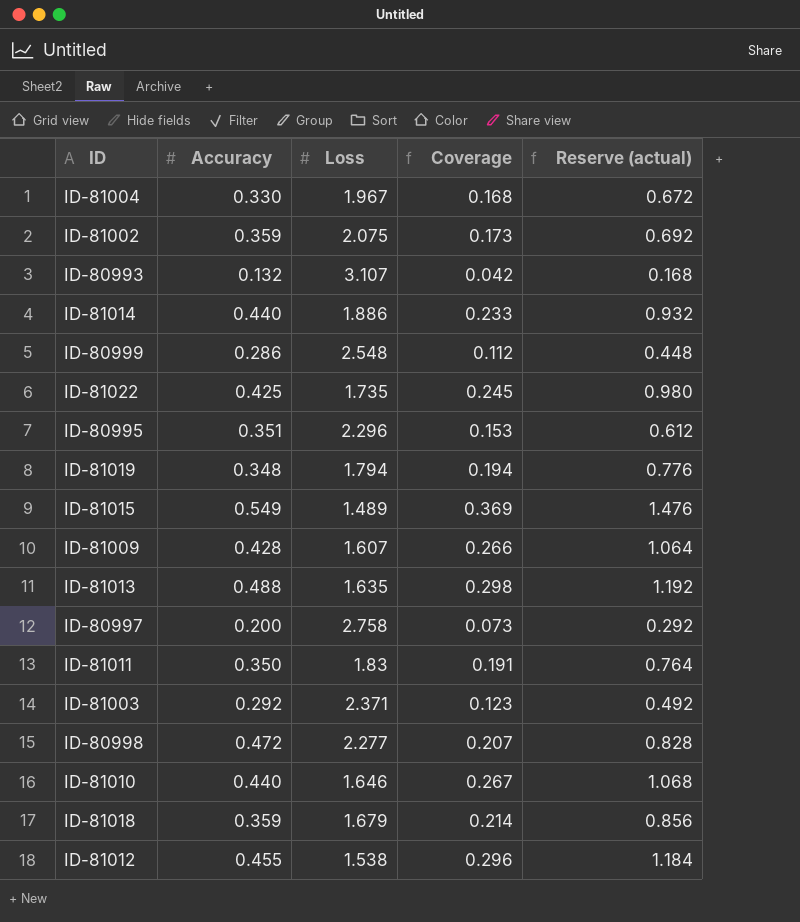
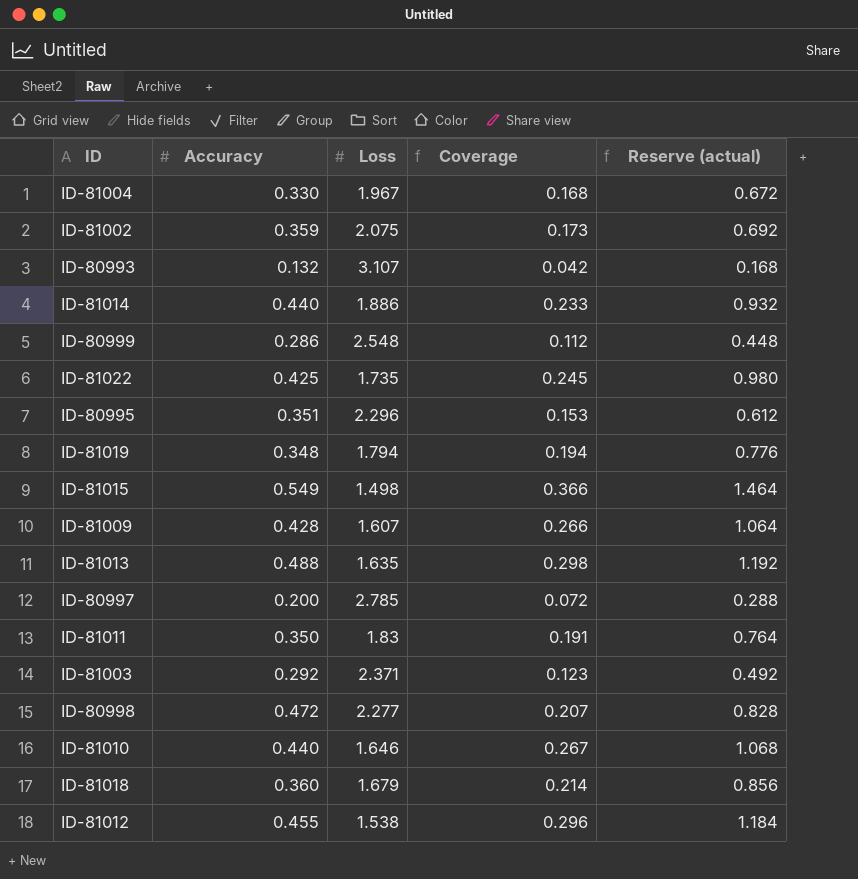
ID-81015 | Loss: 1.489 -> 1.498
ID-81015 | Coverage: 0.369 -> 0.366
ID-81015 | Reserve (actual): 1.476 -> 1.464
ID-80997 | Loss: 2.758 -> 2.785
ID-80997 | Coverage: 0.073 -> 0.072
ID-80997 | Reserve (actual): 0.292 -> 0.288
ID-81018 | Accuracy: 0.359 -> 0.360

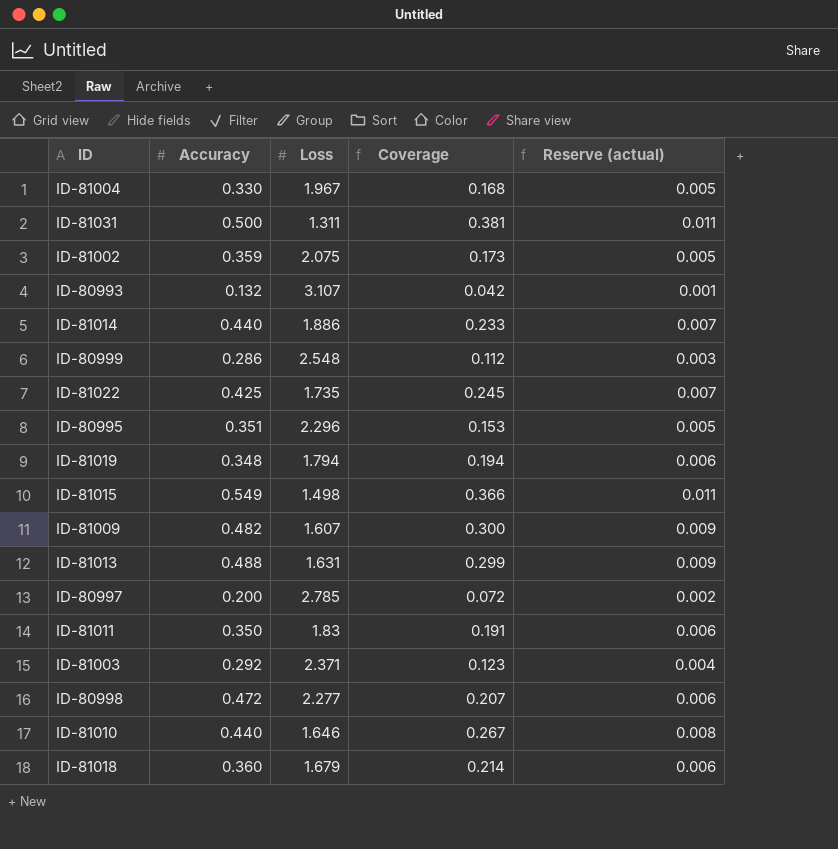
column Reserve (actual) | formula: [Coverage] * 4 -> [Coverage] * 0.03
row ID-81012: 0.455 | 1.538 | 0.296 | 1.184 -> none
row ID-81031: none -> 0.500 | 1.311 | 0.381 | 0.011
ID-81009 | Accuracy: 0.428 -> 0.482
ID-81009 | Coverage: 0.266 -> 0.300
ID-81013 | Loss: 1.635 -> 1.631
ID-81013 | Coverage: 0.298 -> 0.299

